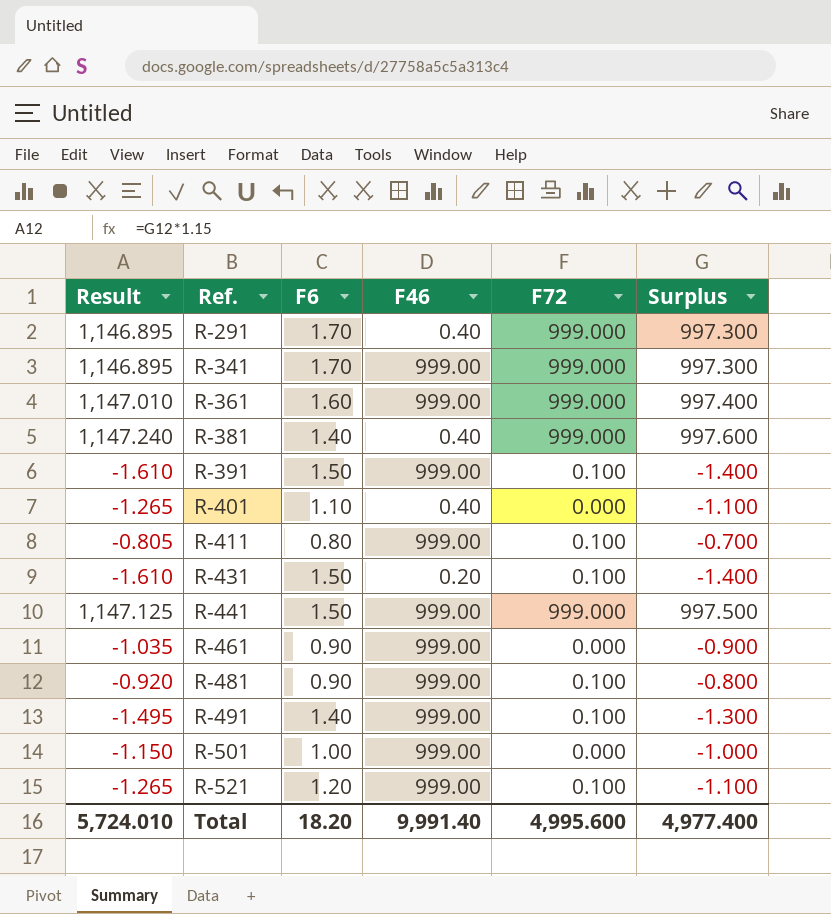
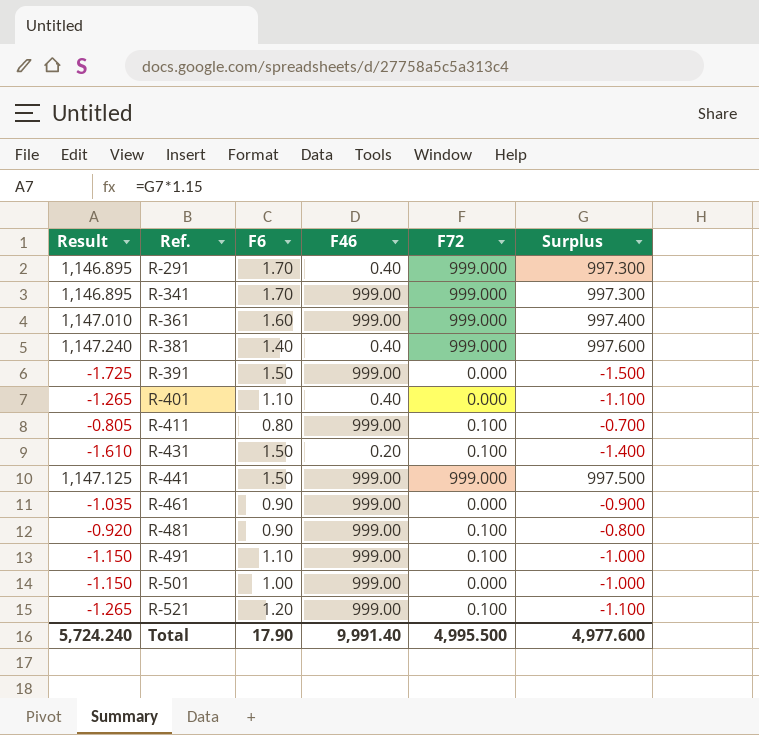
R-391 | Result: -1.610 -> -1.725
R-391 | F72: 0.100 -> 0.000
R-391 | Surplus: -1.400 -> -1.500
R-491 | Result: -1.495 -> -1.150
R-491 | F6: 1.40 -> 1.10
R-491 | Surplus: -1.300 -> -1.000
Total | Result: 5,724.010 -> 5,724.240
Total | F6: 18.20 -> 17.90
Total | F72: 4,995.600 -> 4,995.500
Total | Surplus: 4,977.400 -> 4,977.600

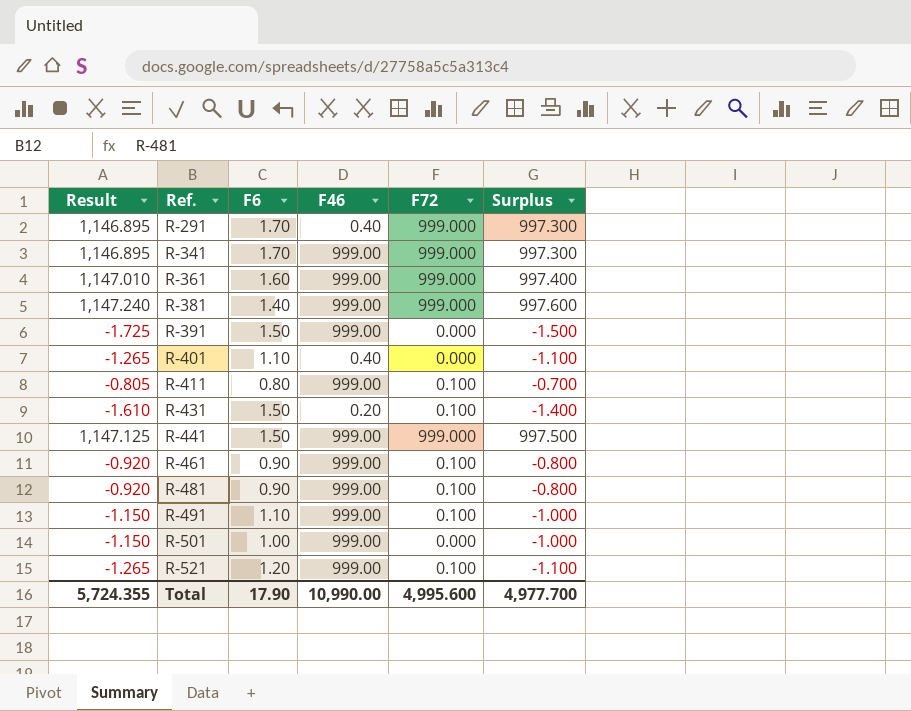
R-381 | F46: 0.40 -> 999.00
R-461 | Result: -1.035 -> -0.920
R-461 | F72: 0.000 -> 0.100
R-461 | Surplus: -0.900 -> -0.800
Total | Result: 5,724.240 -> 5,724.355
Total | F46: 9,991.40 -> 10,990.00
Total | F72: 4,995.500 -> 4,995.600
Total | Surplus: 4,977.600 -> 4,977.700

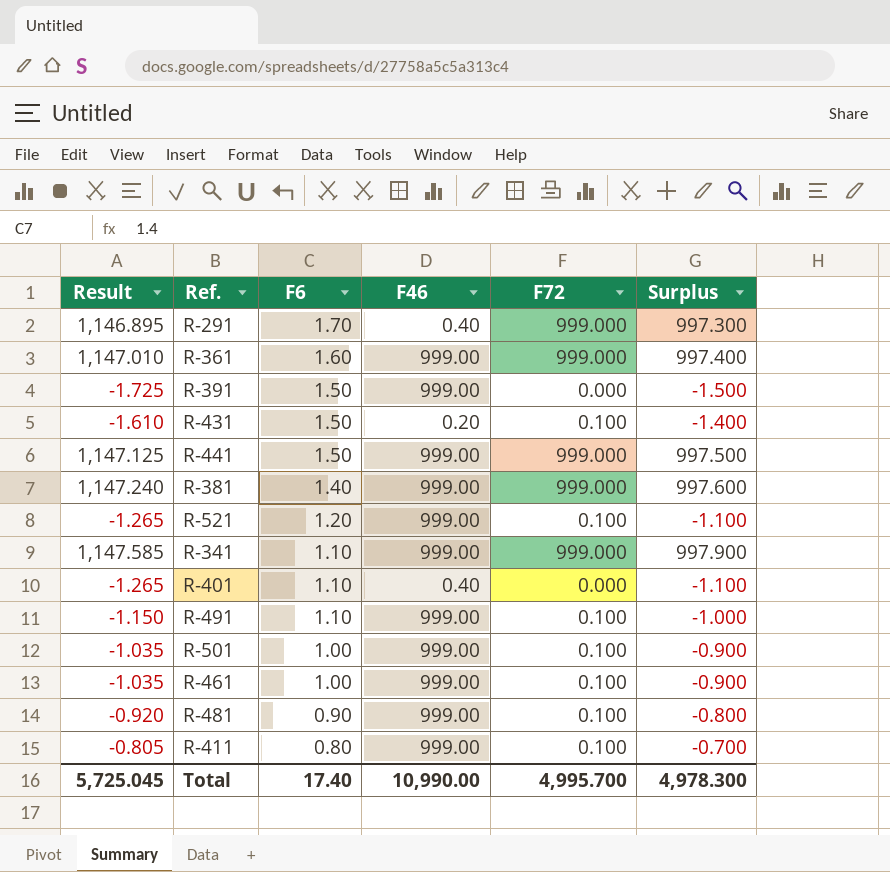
row order: Ref. ascending -> F6 descending
R-341 | Result: 1,146.895 -> 1,147.585
R-341 | F6: 1.70 -> 1.10
R-341 | Surplus: 997.300 -> 997.900
R-501 | Result: -1.150 -> -1.035
R-501 | F72: 0.000 -> 0.100
R-501 | Surplus: -1.000 -> -0.900
R-461 | Result: -0.920 -> -1.035
R-461 | F6: 0.90 -> 1.00
R-461 | Surplus: -0.800 -> -0.900
Total | Result: 5,724.355 -> 5,725.045
Total | F6: 17.90 -> 17.40
Total | F72: 4,995.600 -> 4,995.700
Total | Surplus: 4,977.700 -> 4,978.300

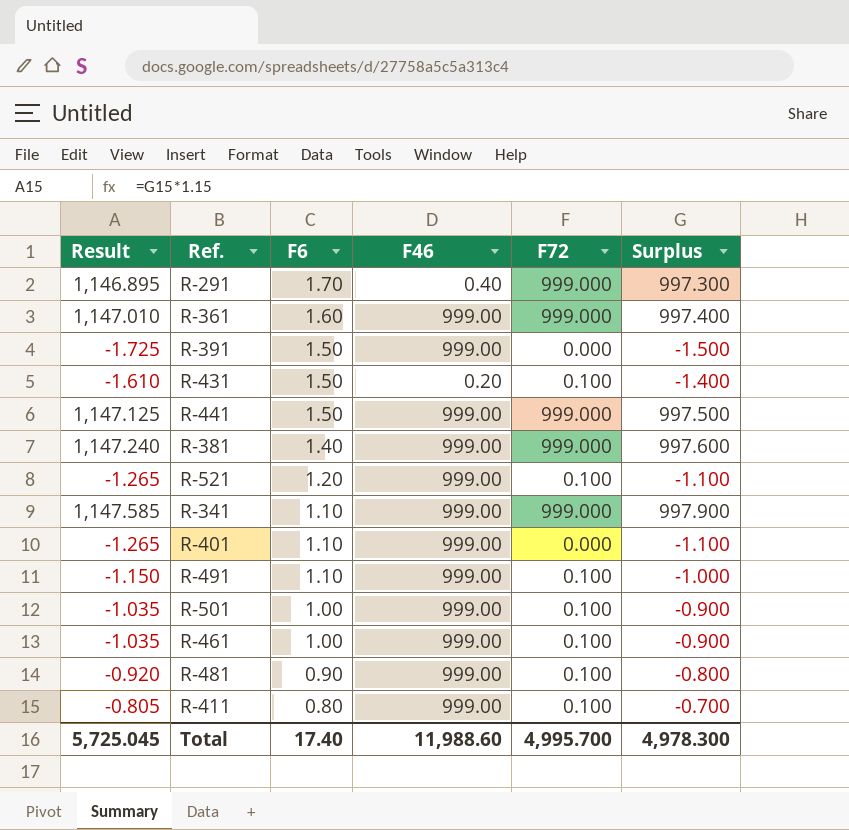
R-401 | F46: 0.40 -> 999.00
Total | F46: 10,990.00 -> 11,988.60

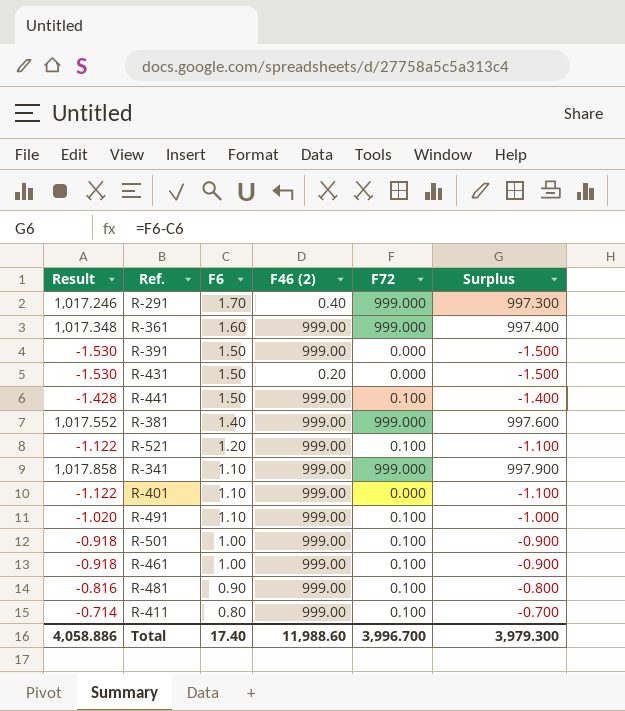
column Result | formula: [Surplus] * 1.15 -> [Surplus] * 1.02
column name: F46 -> F46 (2)
R-431 | F72: 0.100 -> 0.000
R-431 | Surplus: -1.400 -> -1.500
R-441 | F72: 999.000 -> 0.100
R-441 | Surplus: 997.500 -> -1.400
Total | Result: 5,725.045 -> 4,058.886
Total | F72: 4,995.700 -> 3,996.700
Total | Surplus: 4,978.300 -> 3,979.300

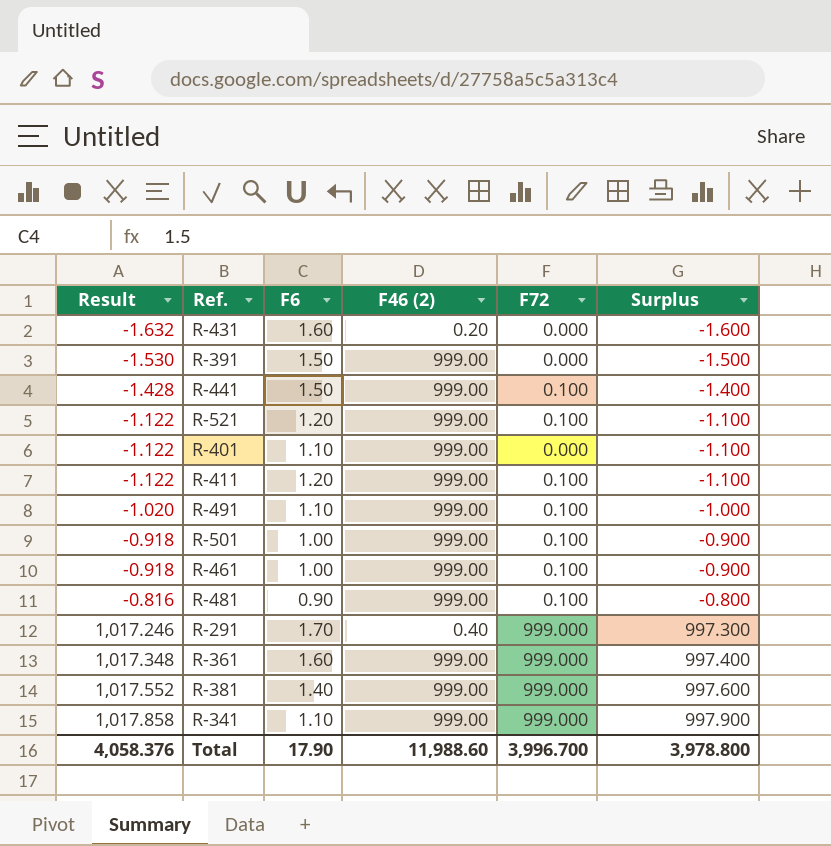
row order: F6 descending -> Result ascending
R-431 | Result: -1.530 -> -1.632
R-431 | F6: 1.50 -> 1.60
R-431 | Surplus: -1.500 -> -1.600
R-411 | Result: -0.714 -> -1.122
R-411 | F6: 0.80 -> 1.20
R-411 | Surplus: -0.700 -> -1.100
Total | Result: 4,058.886 -> 4,058.376
Total | F6: 17.40 -> 17.90
Total | Surplus: 3,979.300 -> 3,978.800

